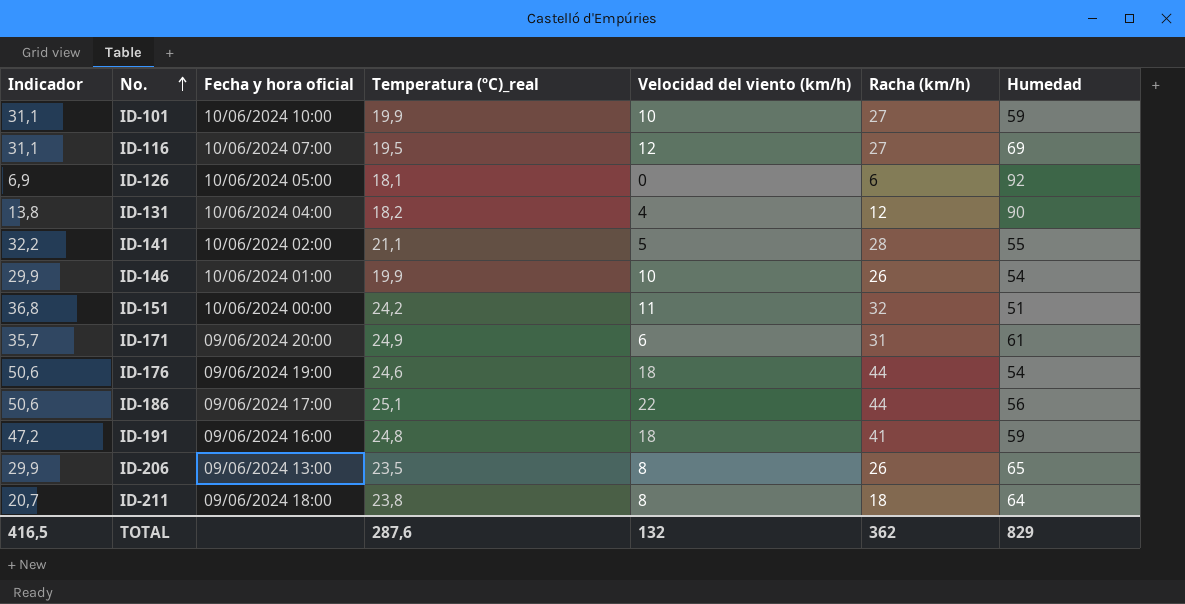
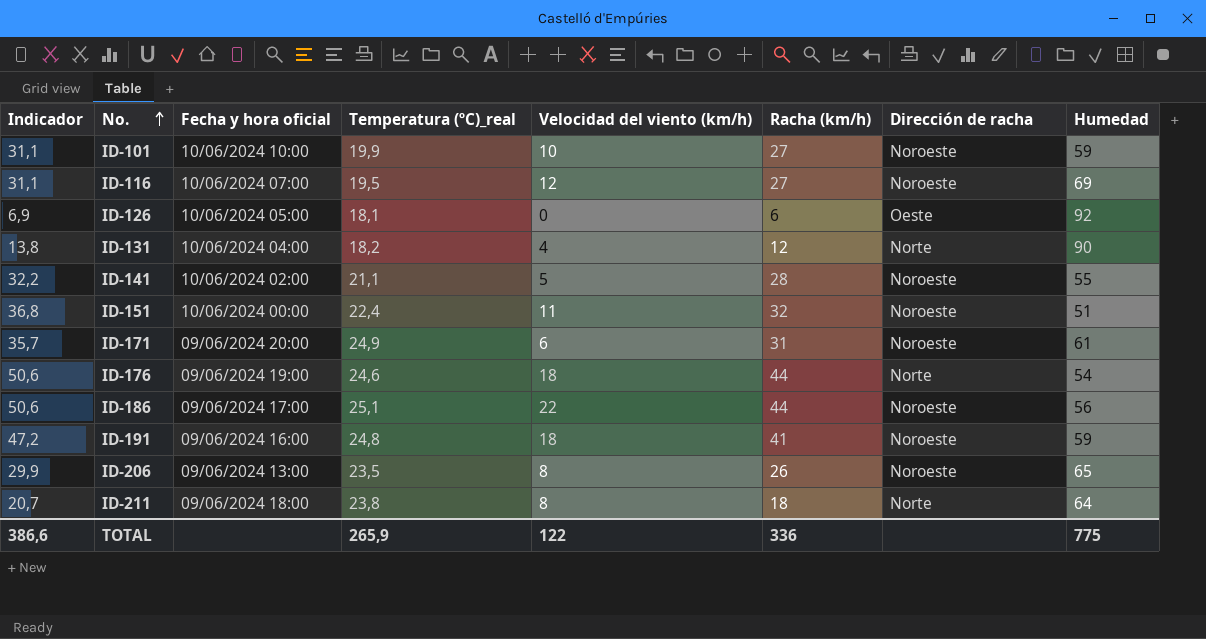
column Dirección de racha | position: none -> 7
row ID-146: 29,9 | 10/06/2024 01:00 | 19,9 | 10 | 26 | 54 -> none
ID-151 | Temperatura (ºC)_real: 24,2 -> 22,4
TOTAL | Indicador: 416,5 -> 386,6
TOTAL | Temperatura (ºC)_real: 287,6 -> 265,9
TOTAL | Velocidad del viento (km/h): 132 -> 122
TOTAL | Racha (km/h): 362 -> 336
TOTAL | Humedad: 829 -> 775

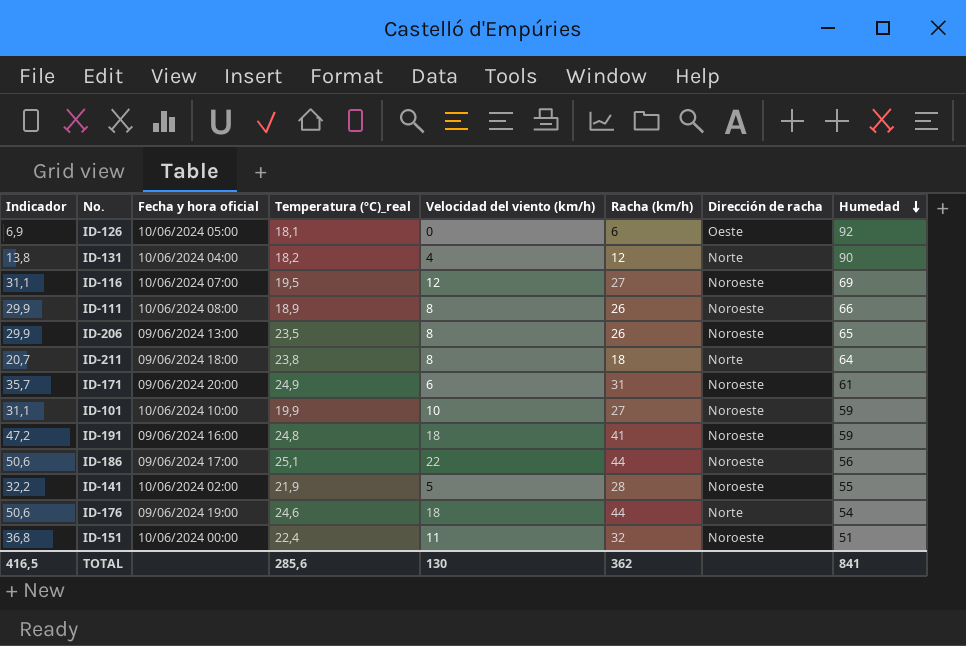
row order: No. ascending -> Humedad descending
row ID-111: none -> 29,9 | 10/06/2024 08:00 | 18,9 | 8 | 26 | Noroeste | 66
ID-141 | Temperatura (ºC)_real: 21,1 -> 21,9
TOTAL | Indicador: 386,6 -> 416,5
TOTAL | Temperatura (ºC)_real: 265,9 -> 285,6
TOTAL | Velocidad del viento (km/h): 122 -> 130
TOTAL | Racha (km/h): 336 -> 362
TOTAL | Humedad: 775 -> 841

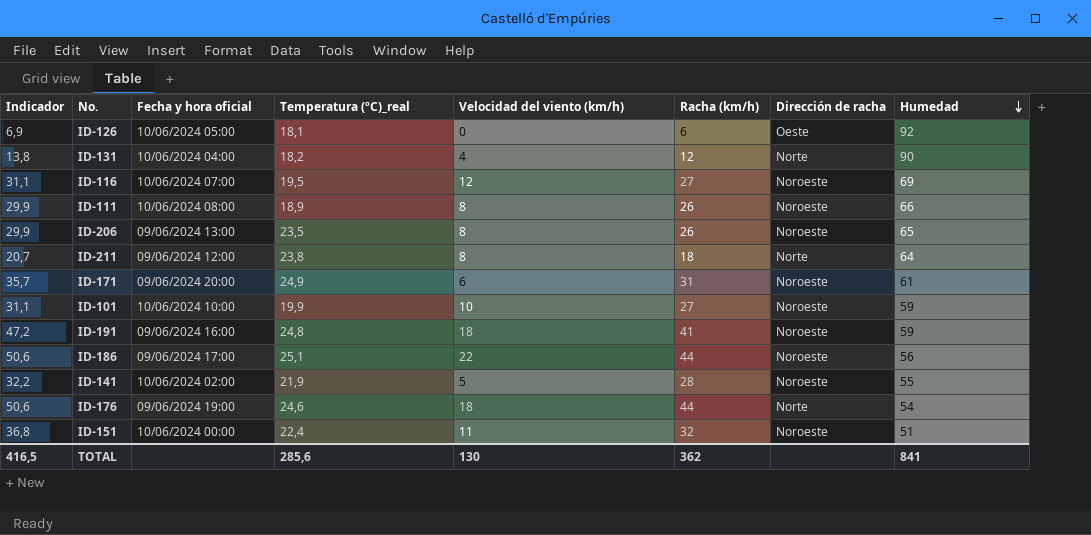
ID-211 | Fecha y hora oficial: 09/06/2024 18:00 -> 09/06/2024 12:00

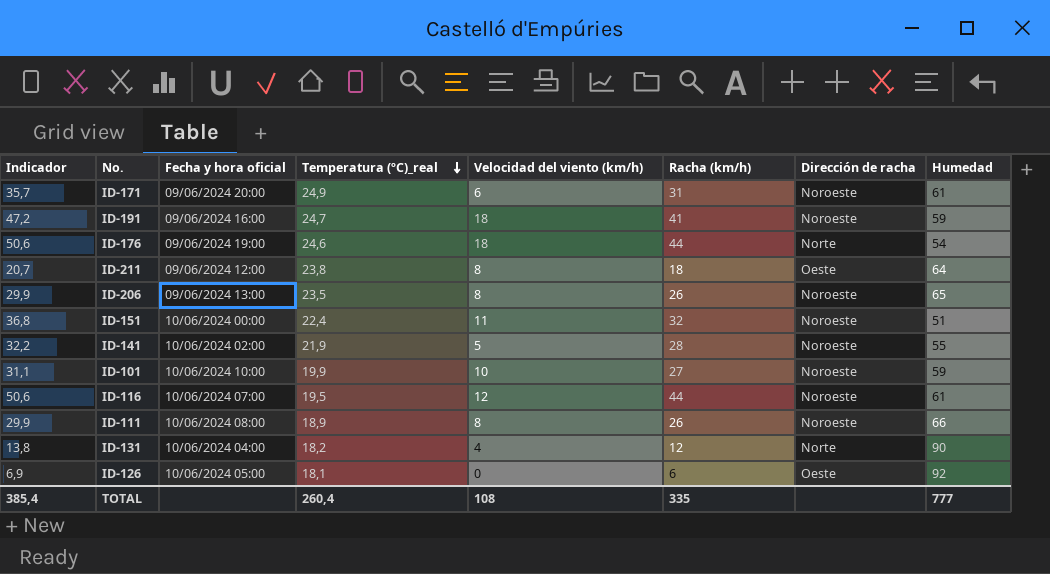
row order: Humedad descending -> Temperatura (ºC)_real descending
row ID-186: 50,6 | 09/06/2024 17:00 | 25,1 | 22 | 44 | Noroeste | 56 -> none
ID-191 | Temperatura (ºC)_real: 24,8 -> 24,7
ID-211 | Dirección de racha: Norte -> Oeste
ID-116 | Indicador: 31,1 -> 50,6
ID-116 | Racha (km/h): 27 -> 44
ID-116 | Humedad: 69 -> 61
TOTAL | Indicador: 416,5 -> 385,4
TOTAL | Temperatura (ºC)_real: 285,6 -> 260,4
TOTAL | Velocidad del viento (km/h): 130 -> 108
TOTAL | Racha (km/h): 362 -> 335
TOTAL | Humedad: 841 -> 777

